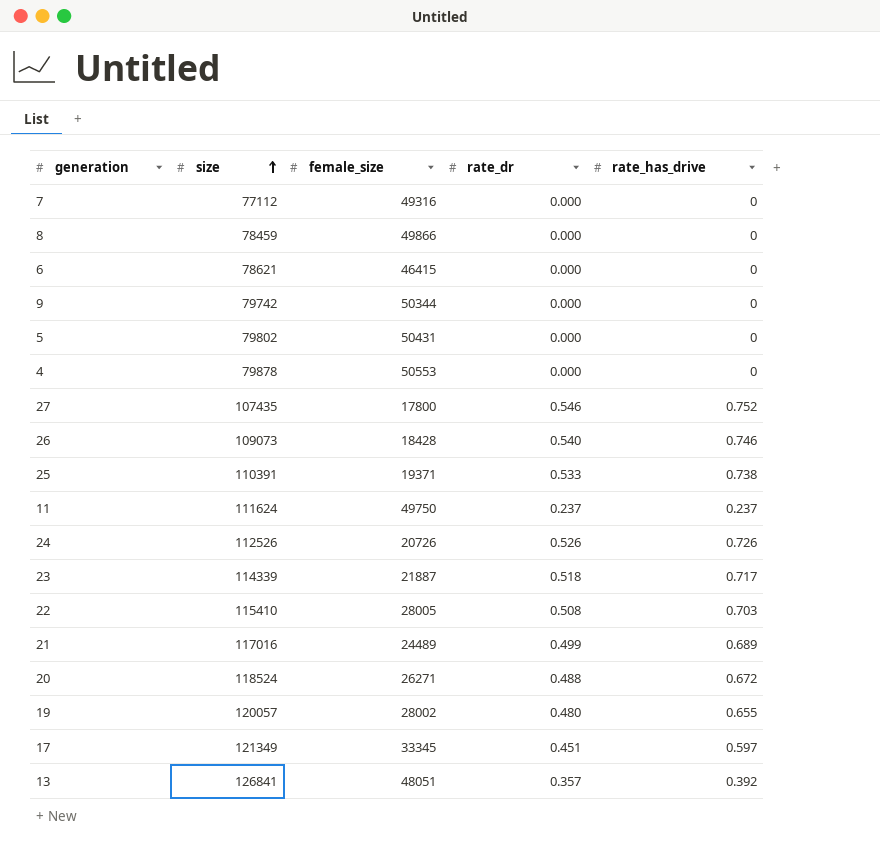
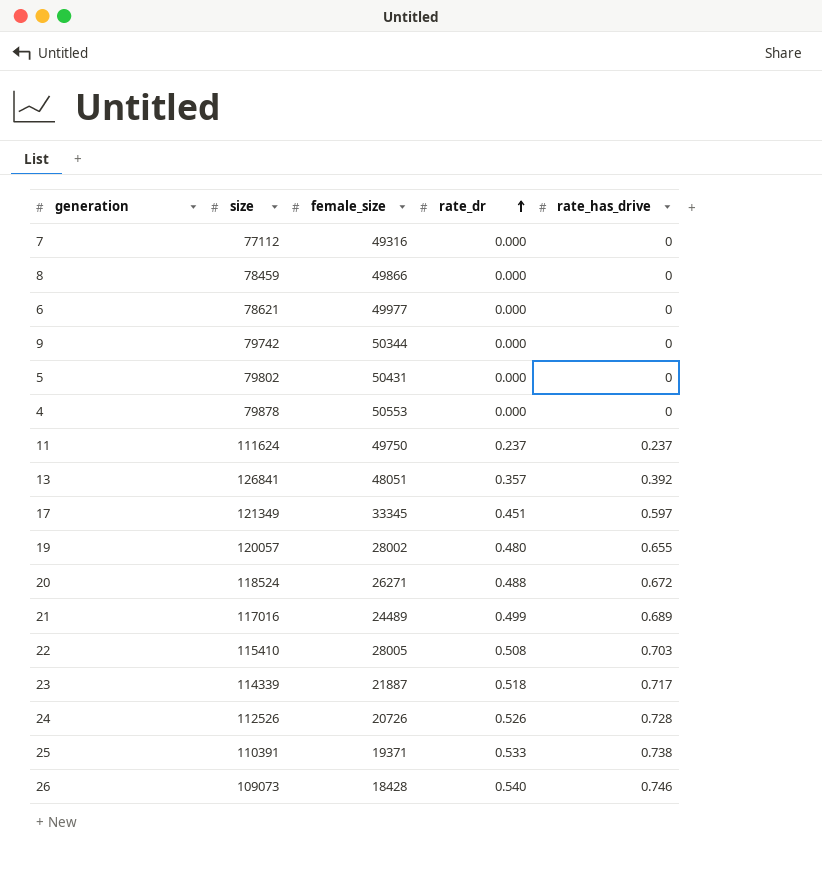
row order: size ascending -> rate_dr ascending
row 27: 107435 | 17800 | 0.546 | 0.752 -> none
6 | female_size: 46415 -> 49977
24 | rate_has_drive: 0.726 -> 0.728

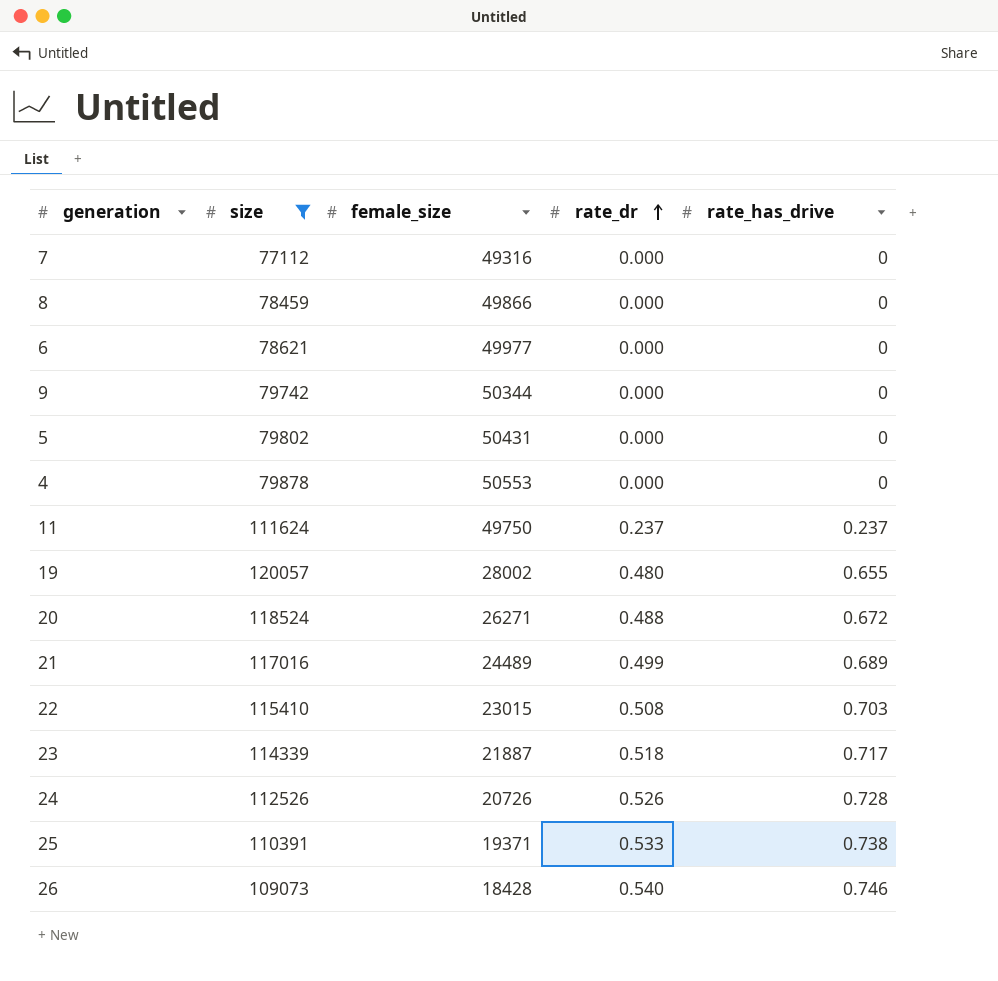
filter: none -> size <= 120057
22 | female_size: 28005 -> 23015

